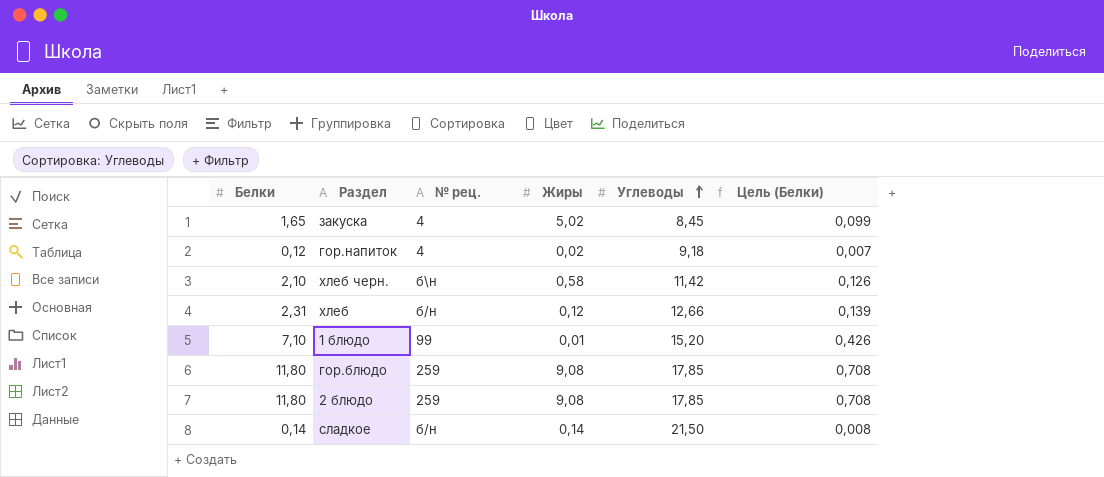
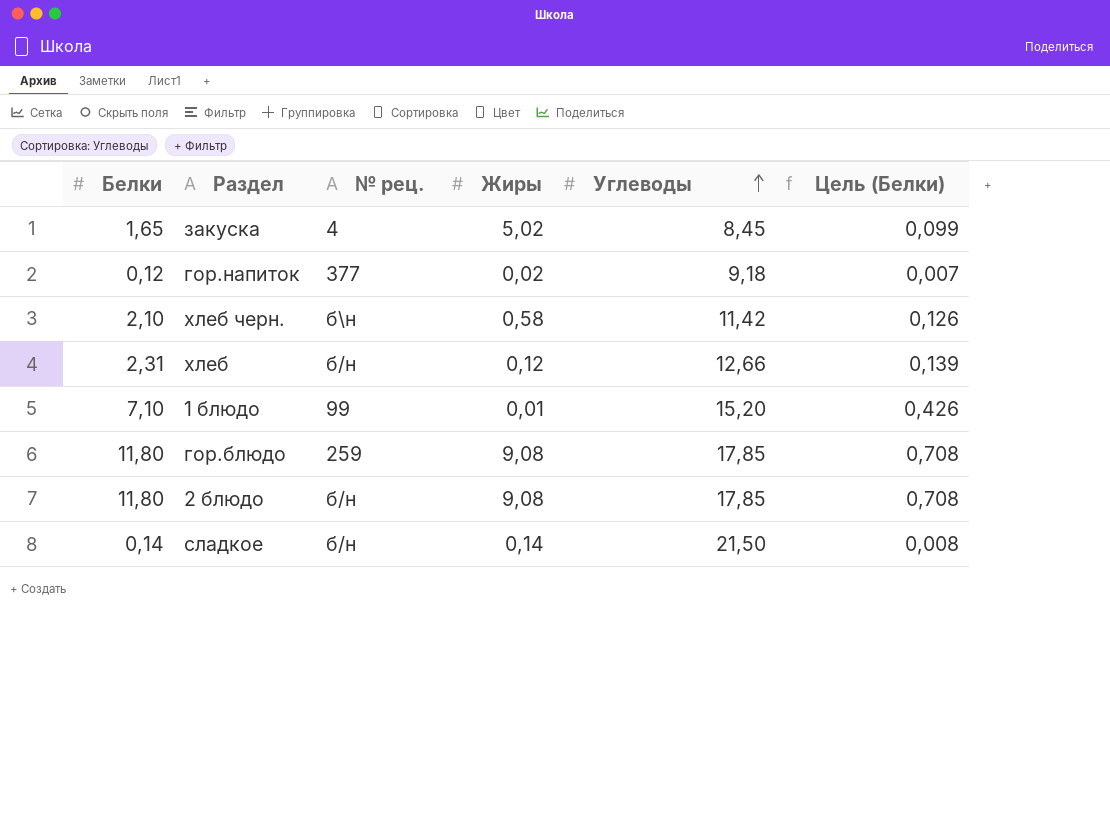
гор.напиток | № рец.: 4 -> 377
2 блюдо | № рец.: 259 -> б/н

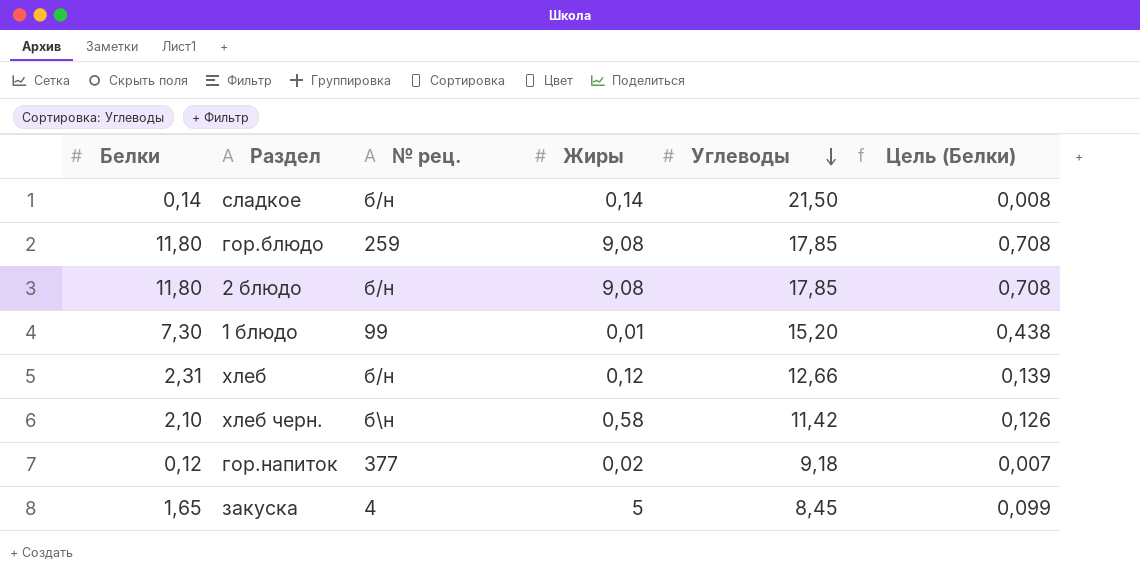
row order: Углеводы ascending -> Углеводы descending
1 блюдо | Белки: 7,10 -> 7,30
1 блюдо | Цель (Белки): 0,426 -> 0,438
закуска | Жиры: 5,02 -> 5

